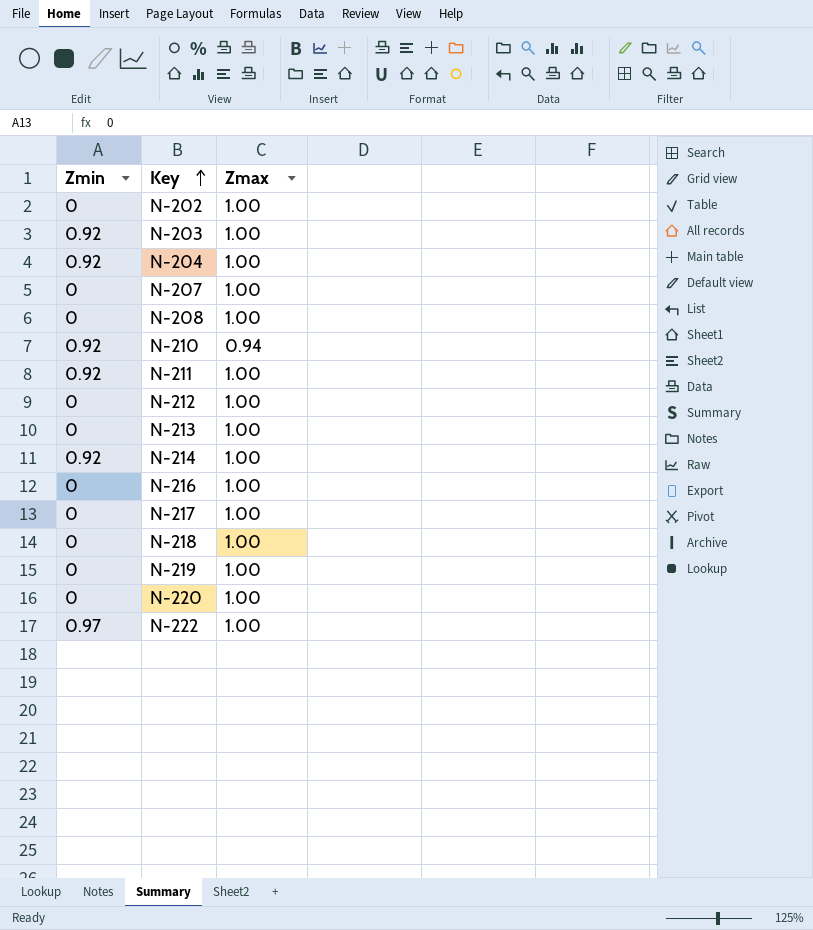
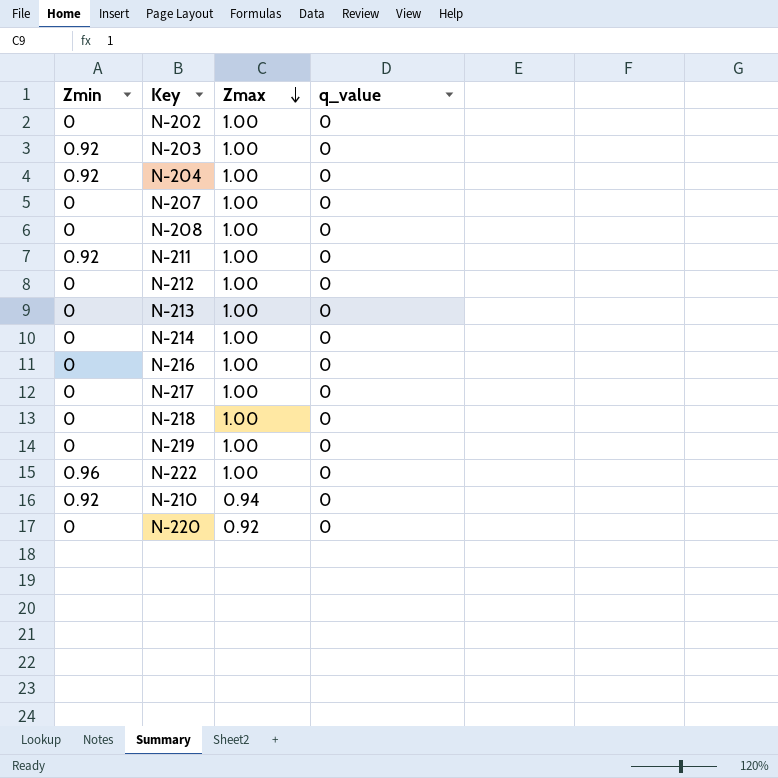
row order: Key ascending -> Zmax descending
column q_value | position: none -> 4
N-214 | Zmin: 0.92 -> 0
N-222 | Zmin: 0.97 -> 0.96
N-220 | Zmax: 1.00 -> 0.92

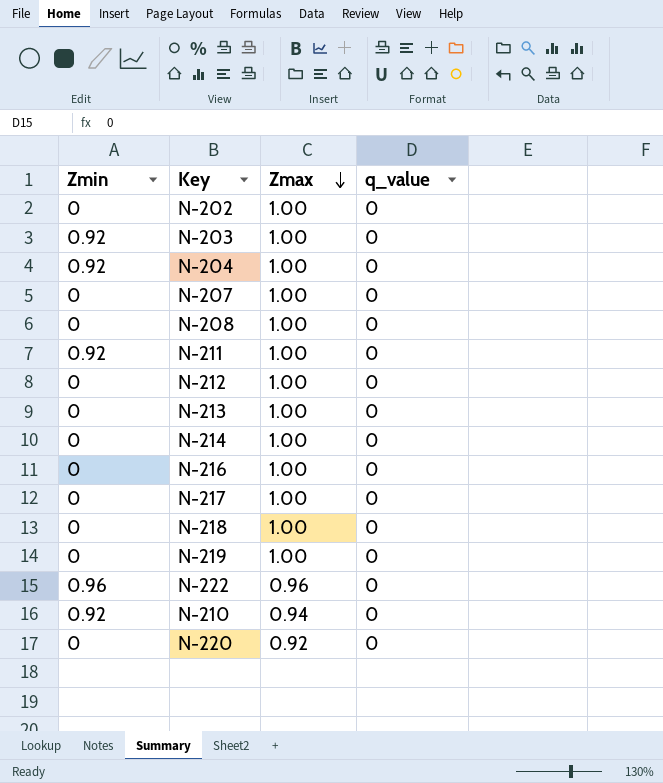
N-222 | Zmax: 1.00 -> 0.96

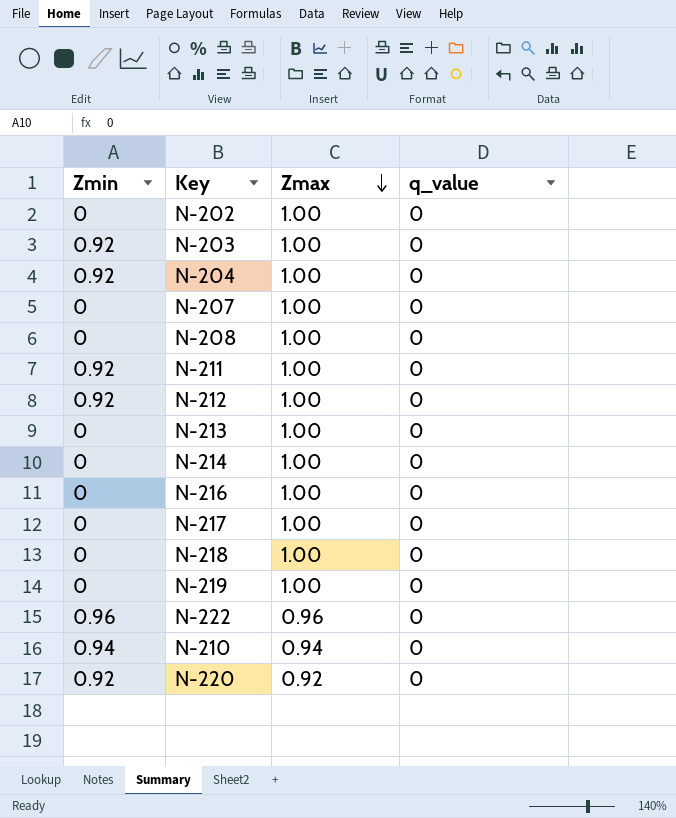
N-212 | Zmin: 0 -> 0.92
N-210 | Zmin: 0.92 -> 0.94
N-220 | Zmin: 0 -> 0.92

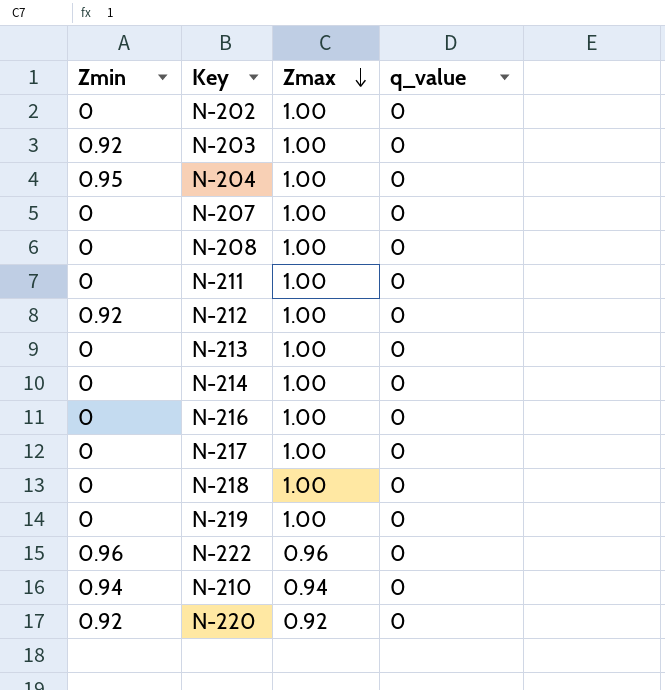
N-204 | Zmin: 0.92 -> 0.95
N-211 | Zmin: 0.92 -> 0

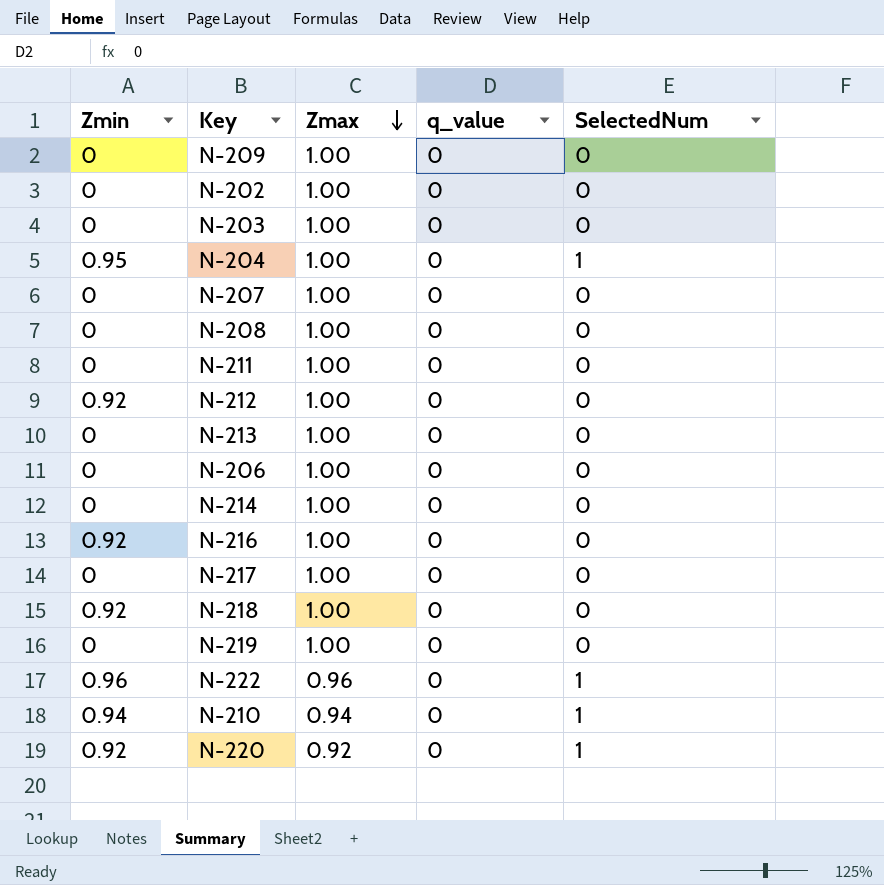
column SelectedNum | position: none -> 5
row N-209: none -> 0 | 1.00 | 0 | 0
N-203 | Zmin: 0.92 -> 0
row N-206: none -> 0 | 1.00 | 0 | 0
N-216 | Zmin: 0 -> 0.92
N-218 | Zmin: 0 -> 0.92

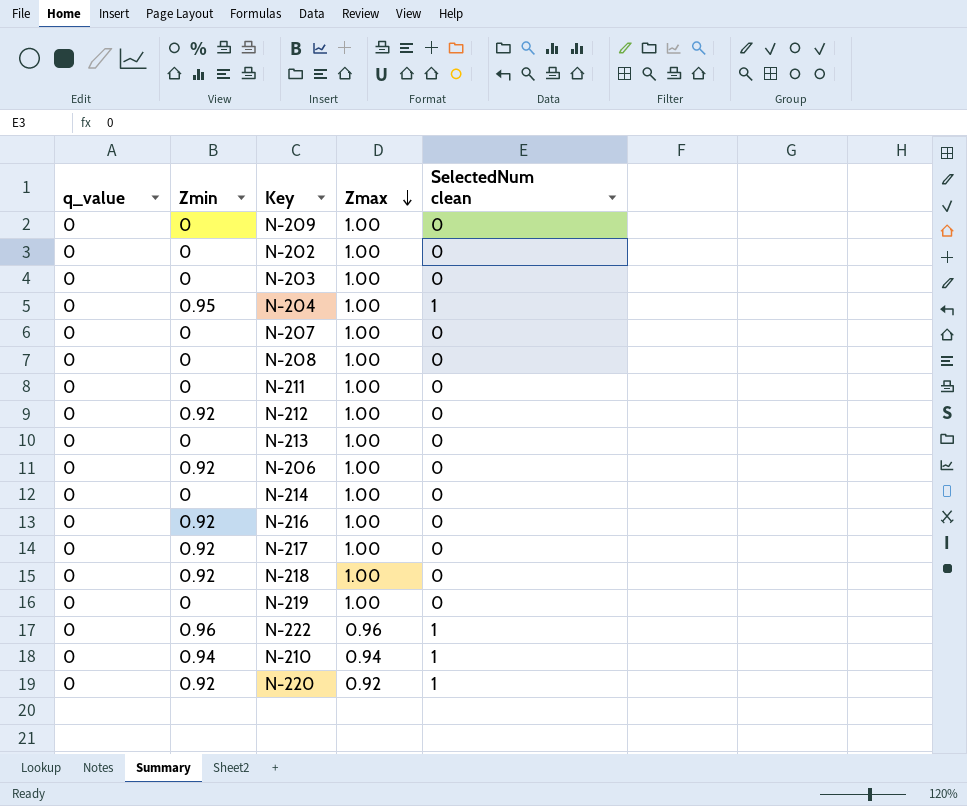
column q_value | position: 4 -> 1
column name: SelectedNum -> SelectedNum clean
N-206 | Zmin: 0 -> 0.92
N-217 | Zmin: 0 -> 0.92

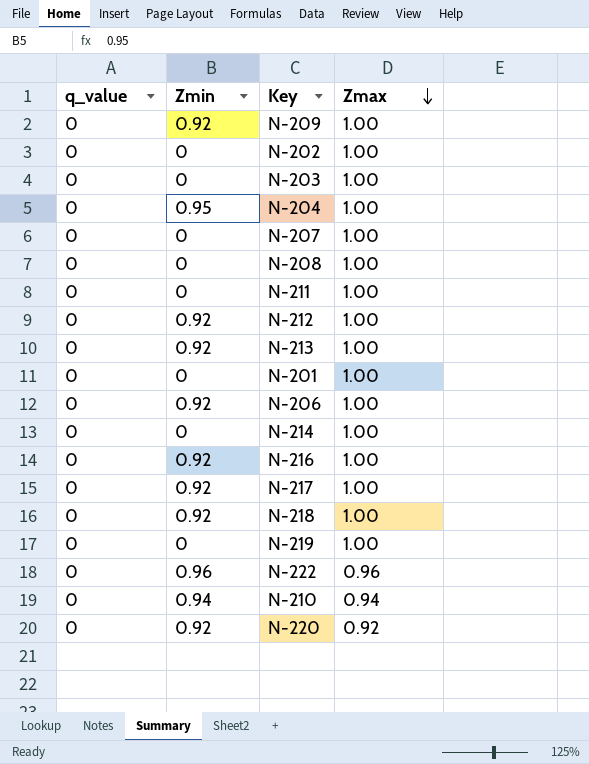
column SelectedNum clean | position: 5 -> none
N-209 | Zmin: 0 -> 0.92
N-213 | Zmin: 0 -> 0.92
row N-201: none -> 0 | 0 | 1.00

